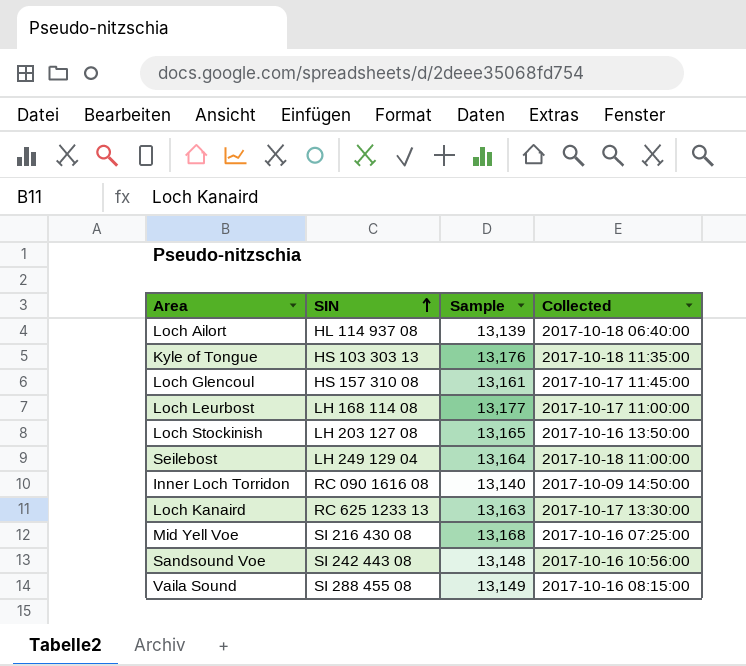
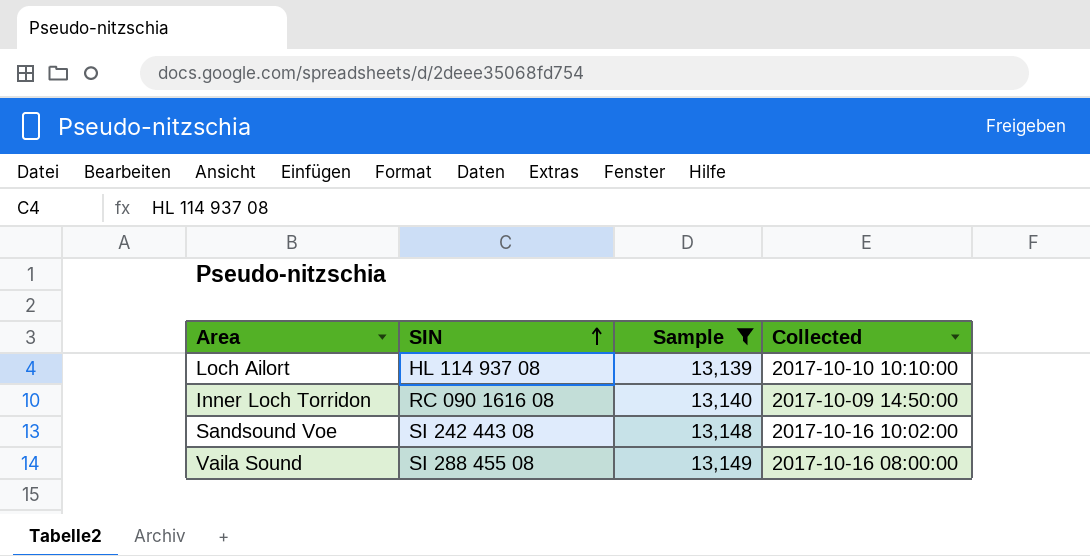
filter: none -> Sample <= 13,149
Loch Ailort | Collected: 2017-10-18 06:40:00 -> 2017-10-10 10:10:00
Sandsound Voe | Collected: 2017-10-16 10:56:00 -> 2017-10-16 10:02:00
Vaila Sound | Collected: 2017-10-16 08:15:00 -> 2017-10-16 08:00:00

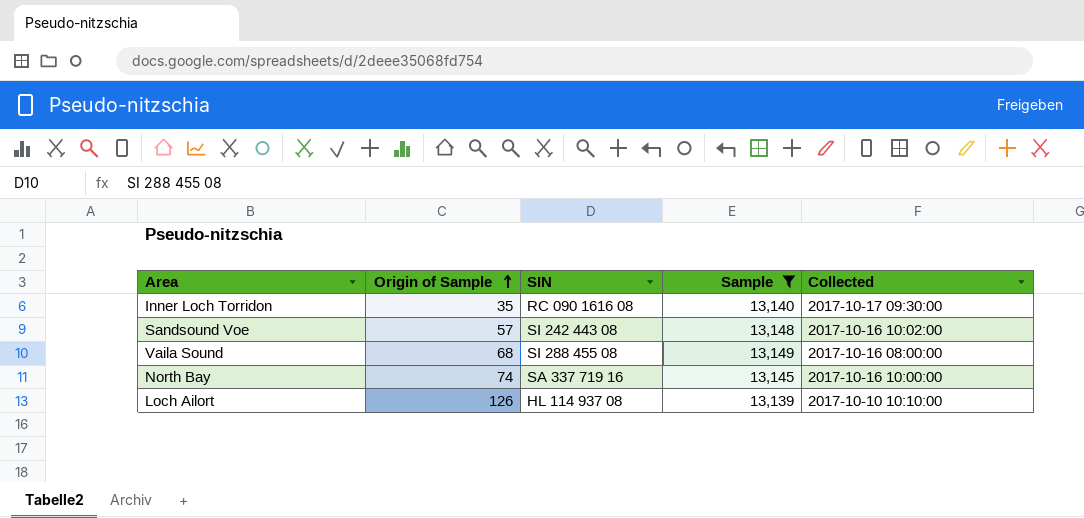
row order: SIN ascending -> Origin of Sample ascending
column Origin of Sample | position: none -> 2
Inner Loch Torridon | Collected: 2017-10-09 14:50:00 -> 2017-10-17 09:30:00
row North Bay: none -> 74 | SA 337 719 16 | 13,145 | 2017-10-16 10:00:00

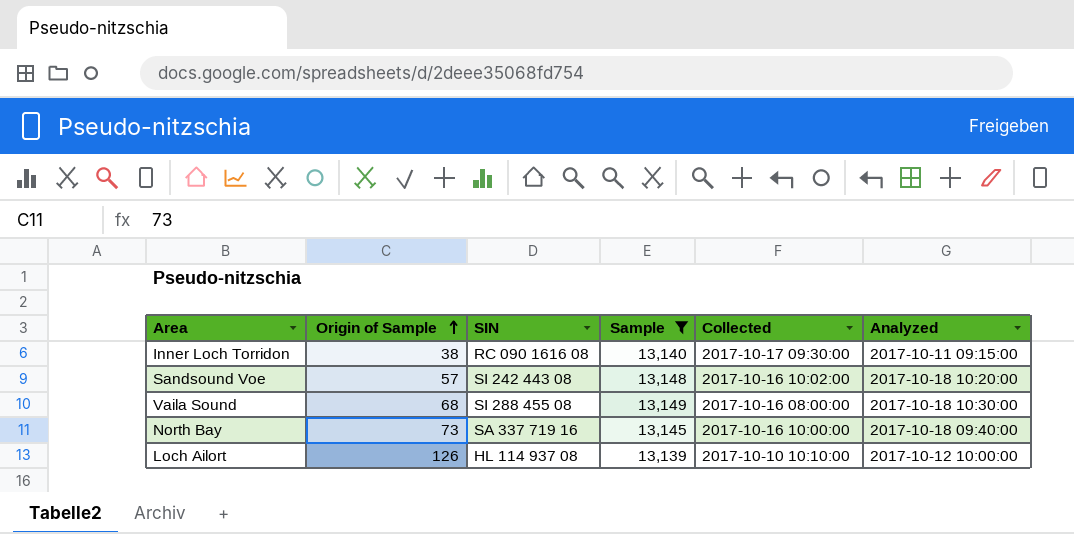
column Analyzed | position: none -> 6
Inner Loch Torridon | Origin of Sample: 35 -> 38
North Bay | Origin of Sample: 74 -> 73

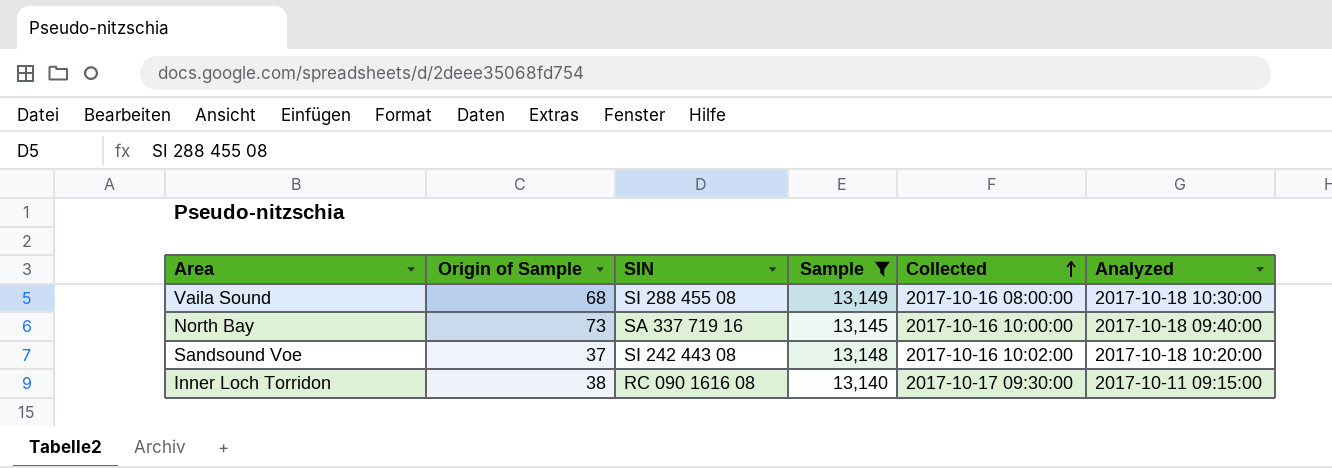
row order: Origin of Sample ascending -> Collected ascending
row Loch Ailort: 126 | HL 114 937 08 | 13,139 | 2017-10-10 10:10:00 | 2017-10-12 10:00:00 -> none
Sandsound Voe | Origin of Sample: 57 -> 37

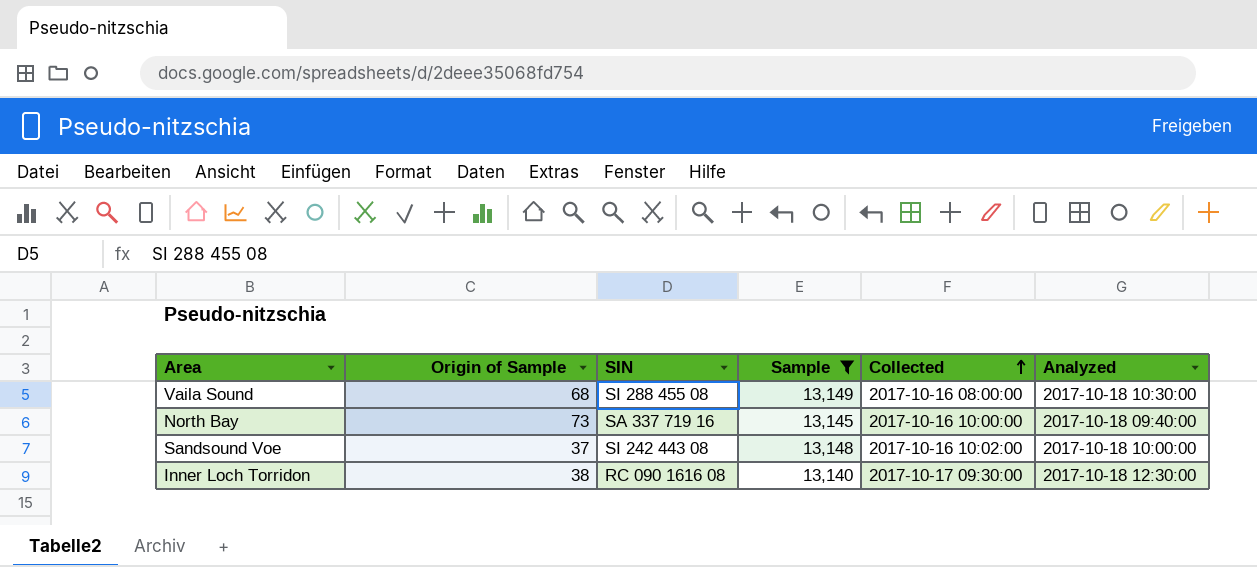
Sandsound Voe | Analyzed: 2017-10-18 10:20:00 -> 2017-10-18 10:00:00
Inner Loch Torridon | Analyzed: 2017-10-11 09:15:00 -> 2017-10-18 12:30:00

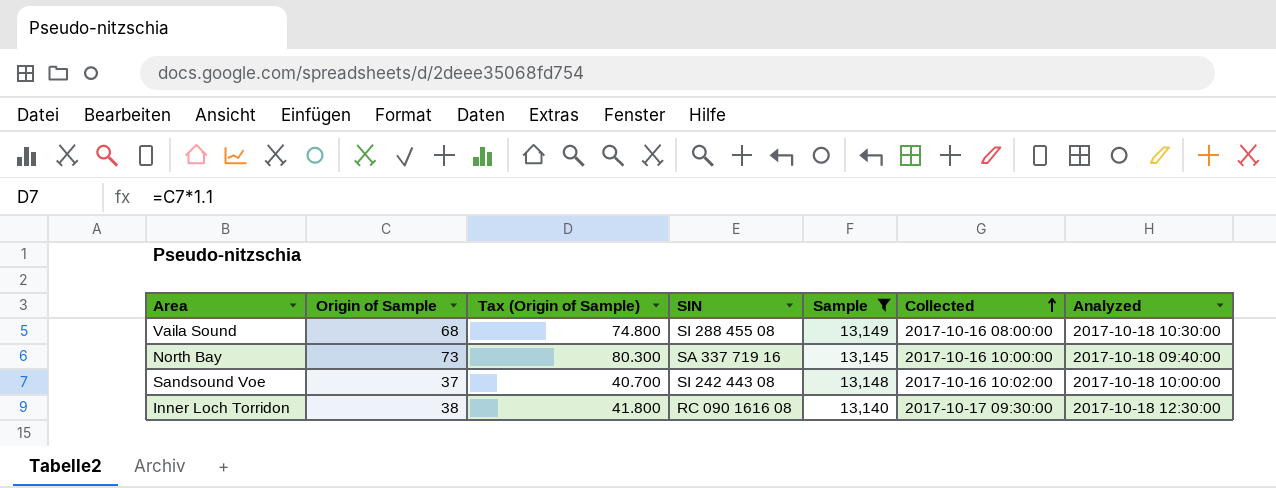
column Tax (Origin of Sample) | formula: none -> [Origin of Sample] * 1.1

